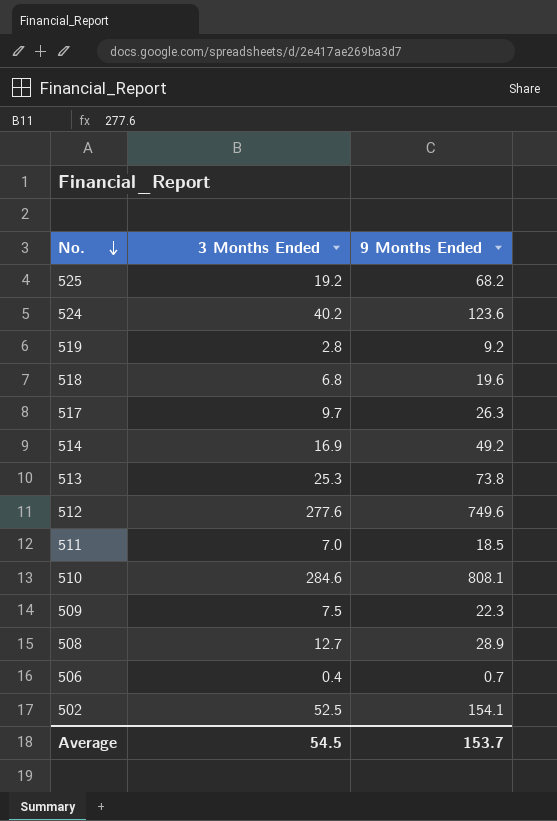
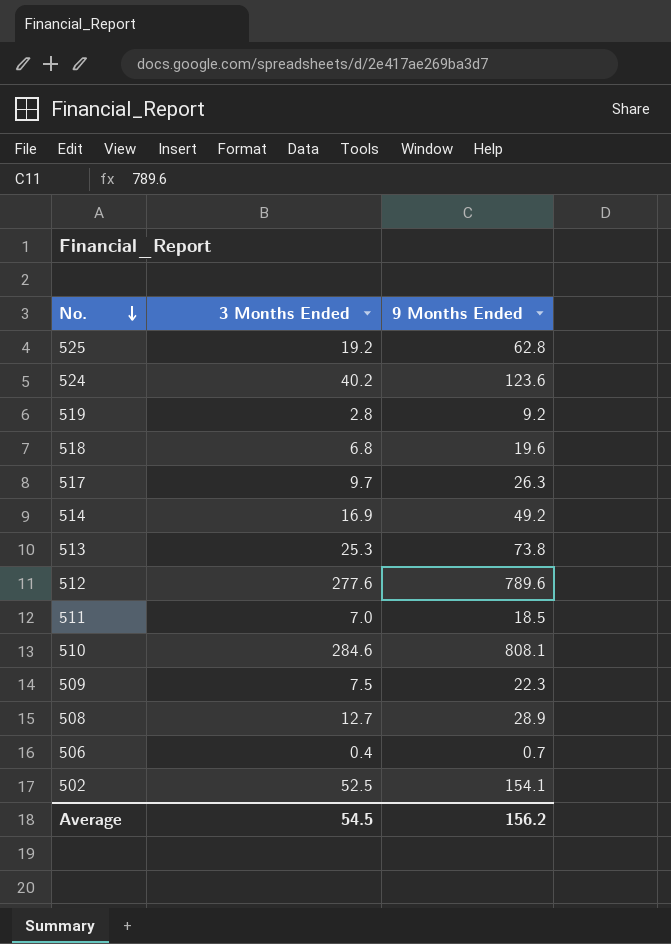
525 | 9 Months Ended: 68.2 -> 62.8
512 | 9 Months Ended: 749.6 -> 789.6
Average | 9 Months Ended: 153.7 -> 156.2

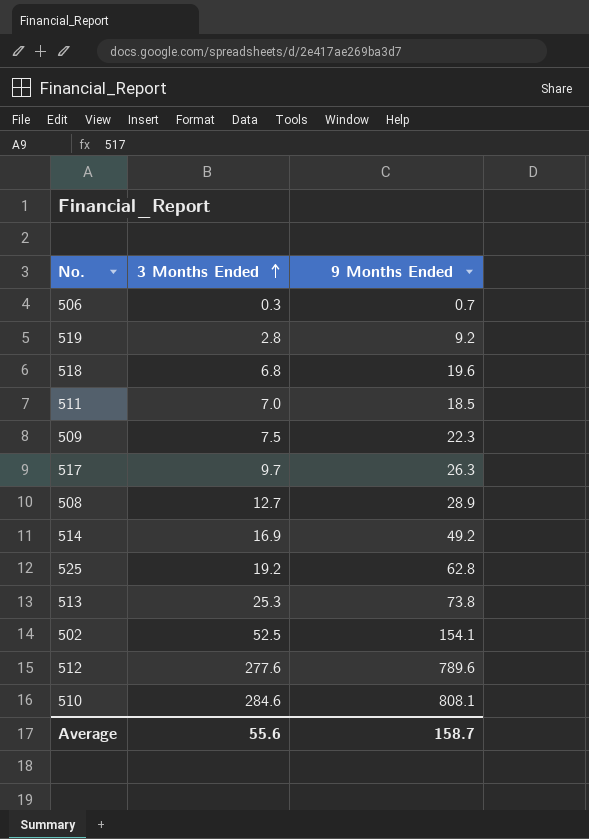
row order: No. descending -> 3 Months Ended ascending
row 524: 40.2 | 123.6 -> none
506 | 3 Months Ended: 0.4 -> 0.3
Average | 3 Months Ended: 54.5 -> 55.6
Average | 9 Months Ended: 156.2 -> 158.7

